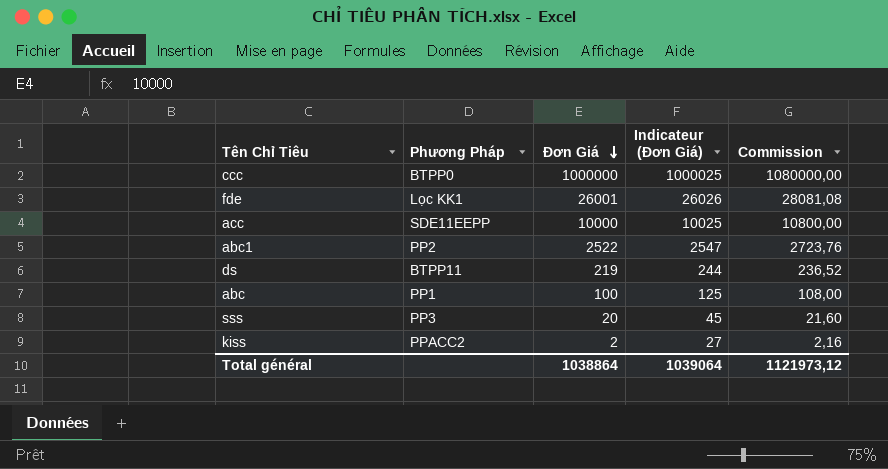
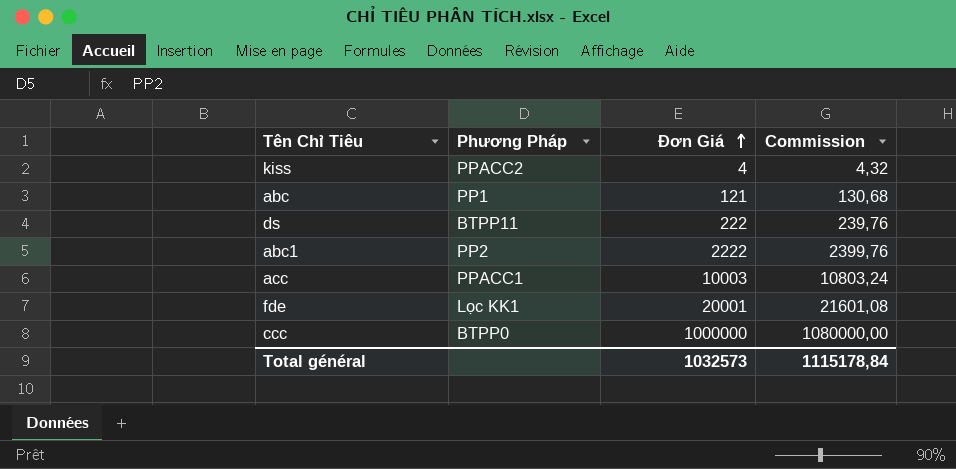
row order: Đơn Giá descending -> Đơn Giá ascending
column Indicateur (Đơn Giá) | formula: [Đơn Giá] + 25 -> none
row sss: PP3 | 20 | 45 | 21,60 -> none
kiss | Đơn Giá: 2 -> 4
kiss | Commission: 2,16 -> 4,32
abc | Đơn Giá: 100 -> 121
abc | Commission: 108,00 -> 130,68
ds | Đơn Giá: 219 -> 222
ds | Commission: 236,52 -> 239,76
abc1 | Đơn Giá: 2522 -> 2222
abc1 | Commission: 2723,76 -> 2399,76
acc | Phương Pháp: SDE11EEPP -> PPACC1
acc | Đơn Giá: 10000 -> 10003
acc | Commission: 10800,00 -> 10803,24
fde | Đơn Giá: 26001 -> 20001
fde | Commission: 28081,08 -> 21601,08
Total général | Đơn Giá: 1038864 -> 1032573
Total général | Commission: 1121973,12 -> 1115178,84

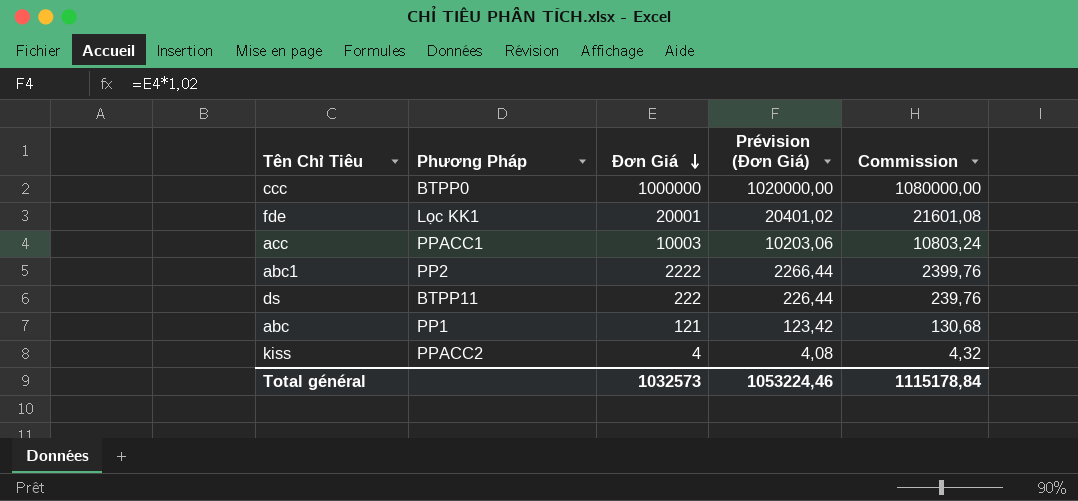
row order: Đơn Giá ascending -> Đơn Giá descending
column Prévision (Đơn Giá) | formula: none -> [Đơn Giá] * 1,02

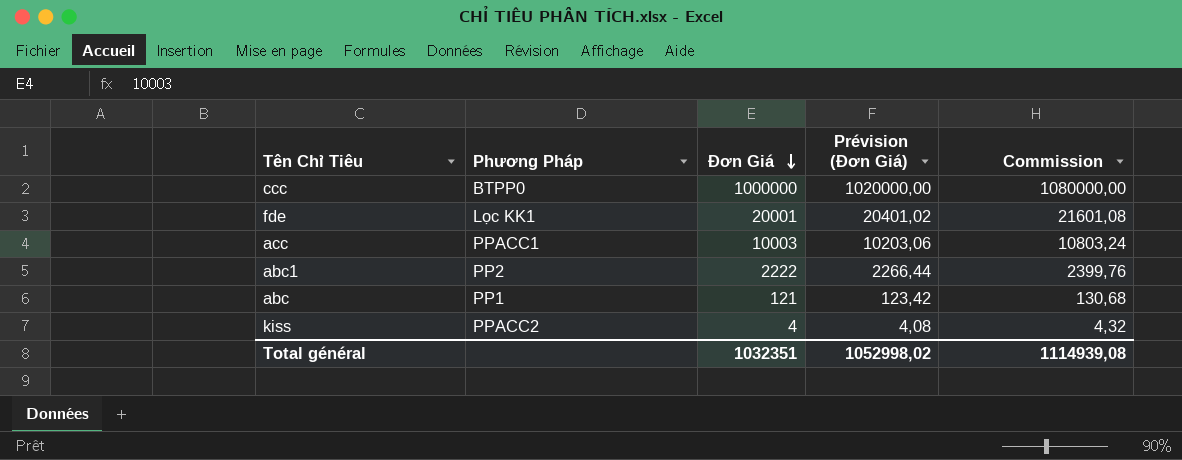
row ds: BTPP11 | 222 | 226,44 | 239,76 -> none
Total général | Đơn Giá: 1032573 -> 1032351
Total général | Prévision (Đơn Giá): 1053224,46 -> 1052998,02
Total général | Commission: 1115178,84 -> 1114939,08

